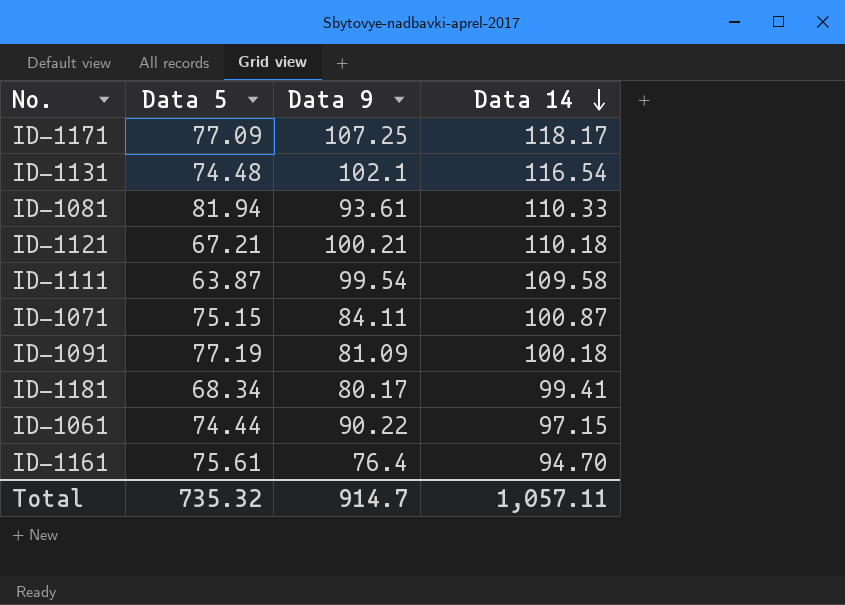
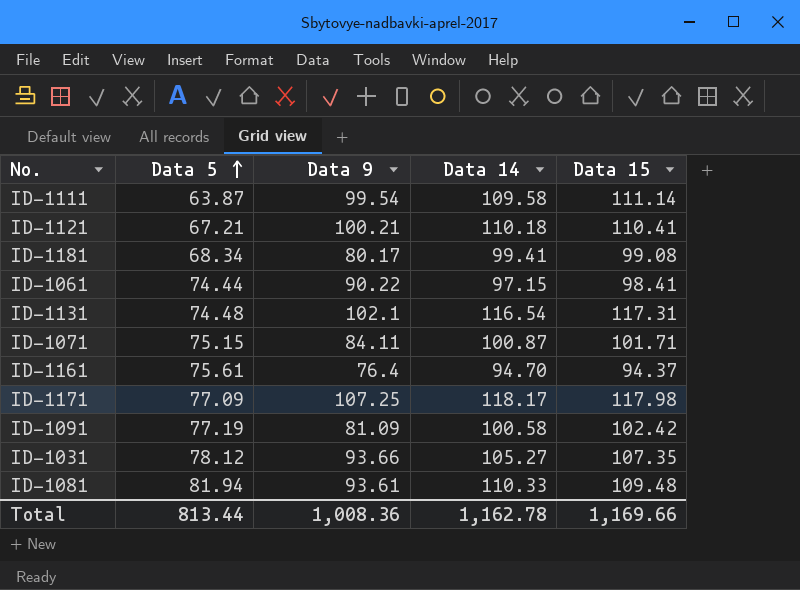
row order: Data 14 descending -> Data 5 ascending
column Data 15 | position: none -> 5
ID-1091 | Data 14: 100.18 -> 100.58
row ID-1031: none -> 78.12 | 93.66 | 105.27 | 107.35
Total | Data 5: 735.32 -> 813.44
Total | Data 9: 914.7 -> 1,008.36
Total | Data 14: 1,057.11 -> 1,162.78

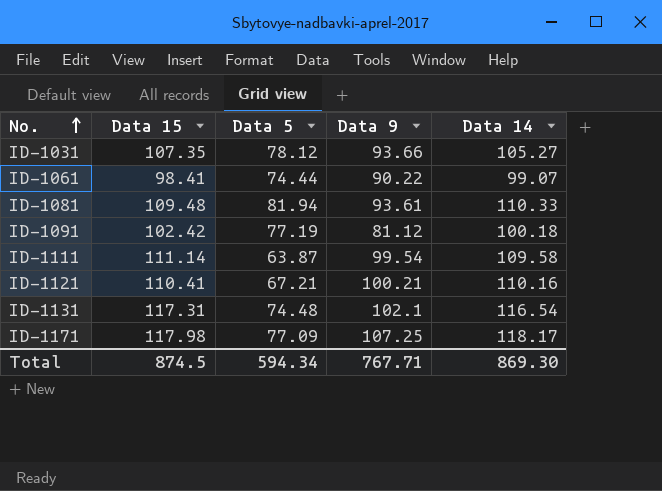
row order: Data 5 ascending -> No. ascending
column Data 15 | position: 5 -> 2
row ID-1181: 68.34 | 80.17 | 99.41 | 99.08 -> none
row ID-1071: 75.15 | 84.11 | 100.87 | 101.71 -> none
row ID-1161: 75.61 | 76.4 | 94.70 | 94.37 -> none
ID-1061 | Data 14: 97.15 -> 99.07
ID-1091 | Data 9: 81.09 -> 81.12
ID-1091 | Data 14: 100.58 -> 100.18
ID-1121 | Data 14: 110.18 -> 110.16
Total | Data 15: 1,169.66 -> 874.5
Total | Data 5: 813.44 -> 594.34
Total | Data 9: 1,008.36 -> 767.71
Total | Data 14: 1,162.78 -> 869.30

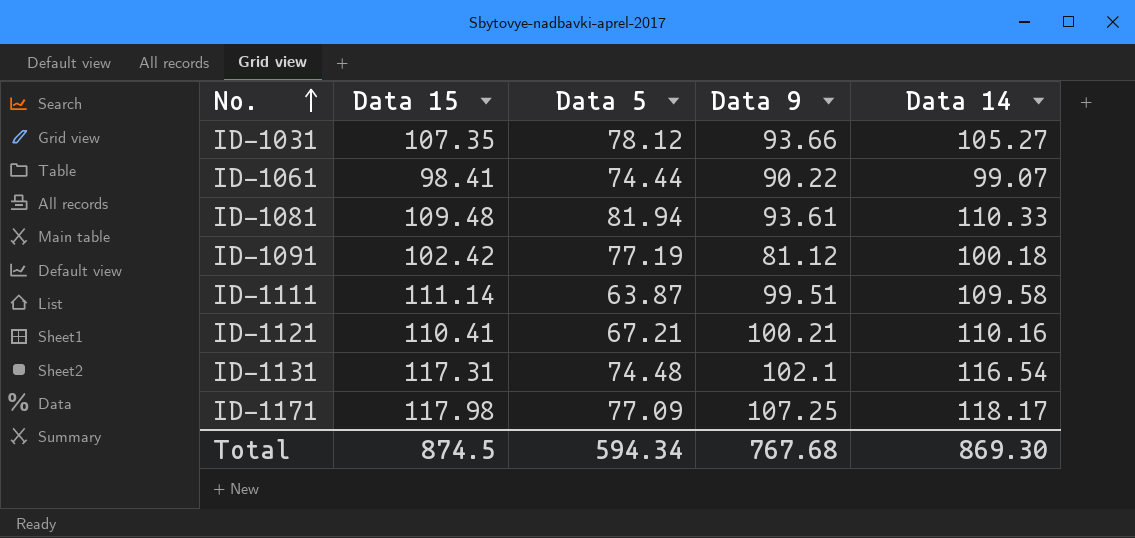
ID-1111 | Data 9: 99.54 -> 99.51
Total | Data 9: 767.71 -> 767.68

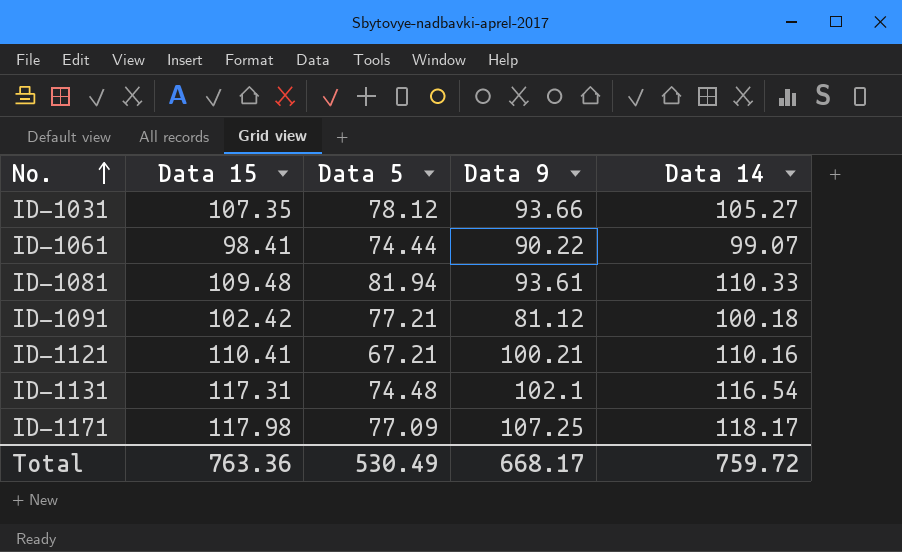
row ID-1111: 111.14 | 63.87 | 99.51 | 109.58 -> none
ID-1091 | Data 5: 77.19 -> 77.21
Total | Data 15: 874.5 -> 763.36
Total | Data 5: 594.34 -> 530.49
Total | Data 9: 767.68 -> 668.17
Total | Data 14: 869.30 -> 759.72

